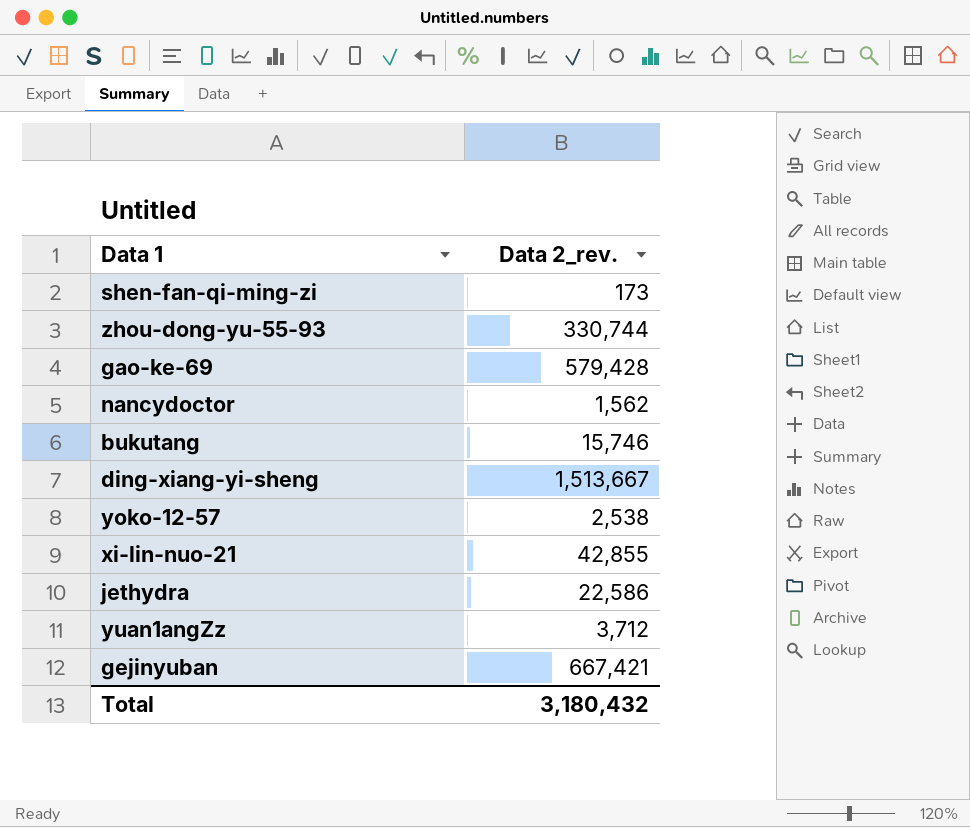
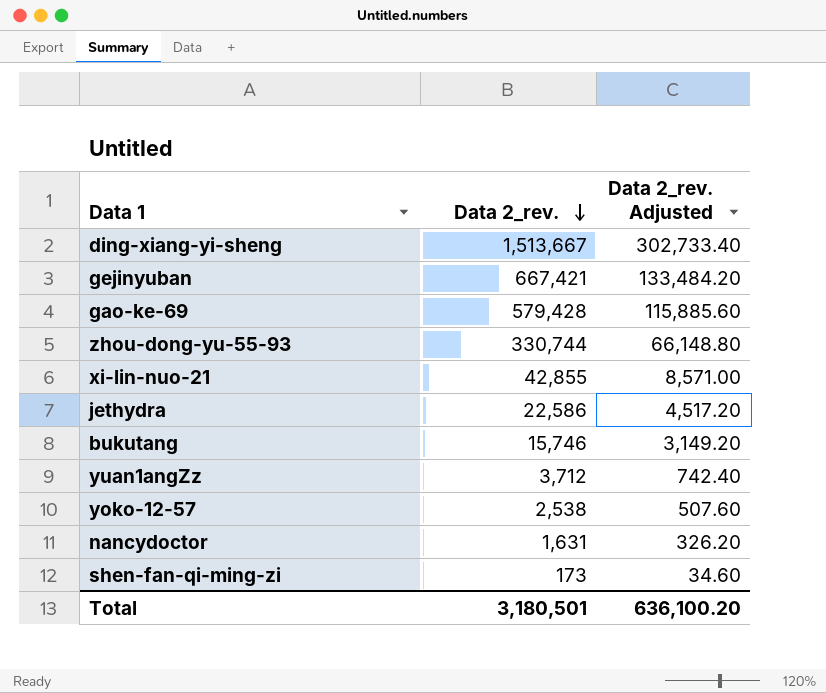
row order: none -> Data 2_rev. descending
column Data 2_rev. Adjusted | formula: none -> [Data 2_rev.] * 0.2
nancydoctor | Data 2_rev.: 1,562 -> 1,631
Total | Data 2_rev.: 3,180,432 -> 3,180,501

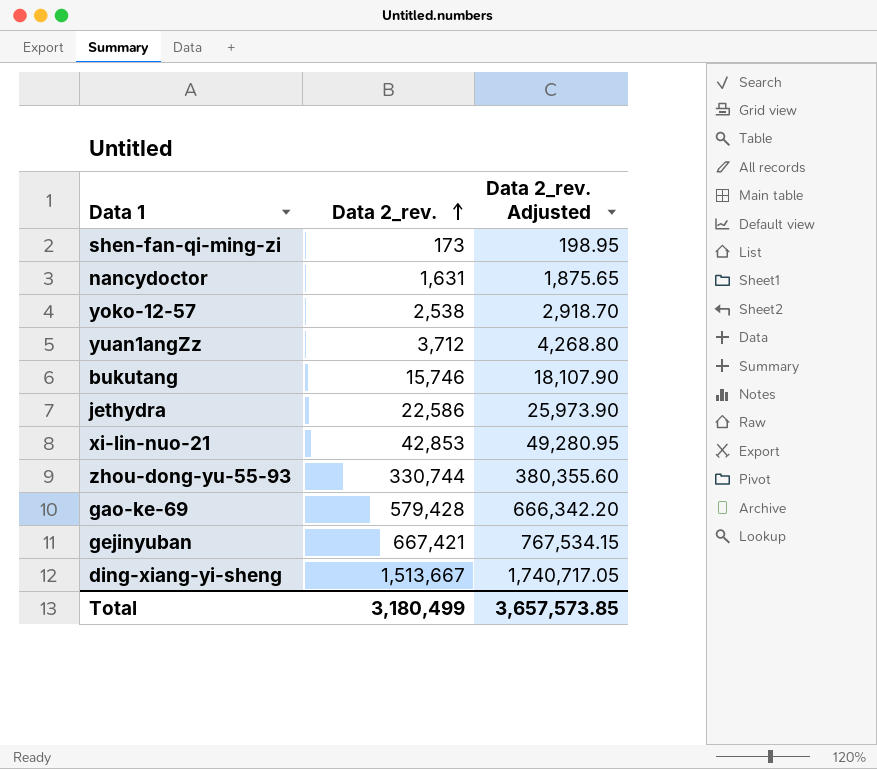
row order: Data 2_rev. descending -> Data 2_rev. ascending
column Data 2_rev. Adjusted | formula: [Data 2_rev.] * 0.2 -> [Data 2_rev.] * 1.15
xi-lin-nuo-21 | Data 2_rev.: 42,855 -> 42,853
Total | Data 2_rev.: 3,180,501 -> 3,180,499
Total | Data 2_rev. Adjusted: 636,100.20 -> 3,657,573.85

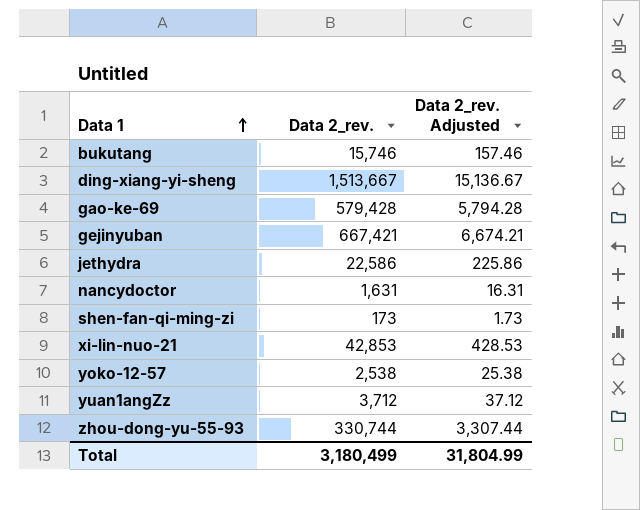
row order: Data 2_rev. ascending -> Data 1 ascending
column Data 2_rev. Adjusted | formula: [Data 2_rev.] * 1.15 -> [Data 2_rev.] * 0.01
Total | Data 2_rev. Adjusted: 3,657,573.85 -> 31,804.99

